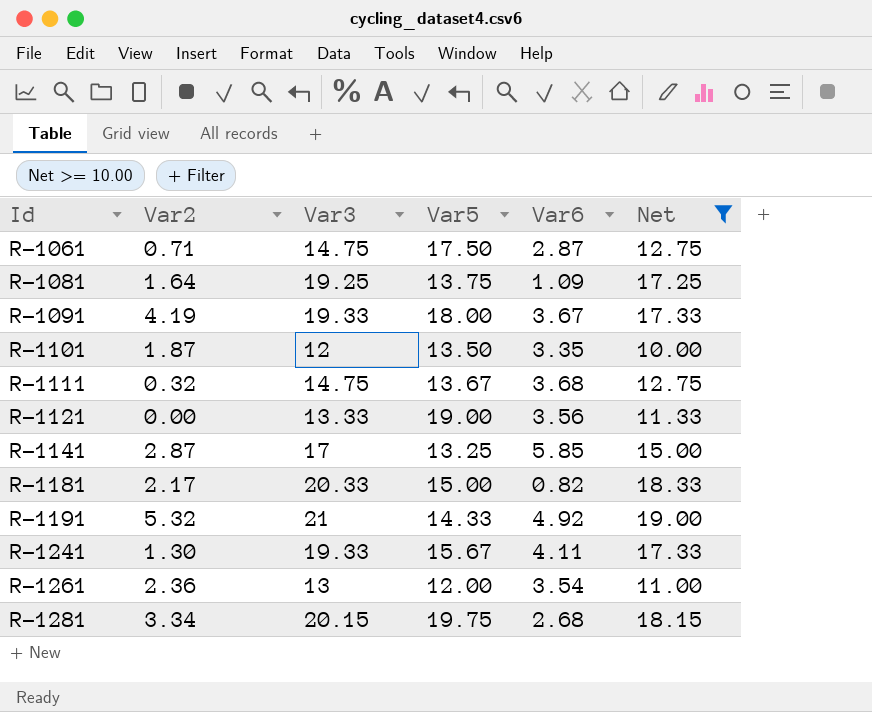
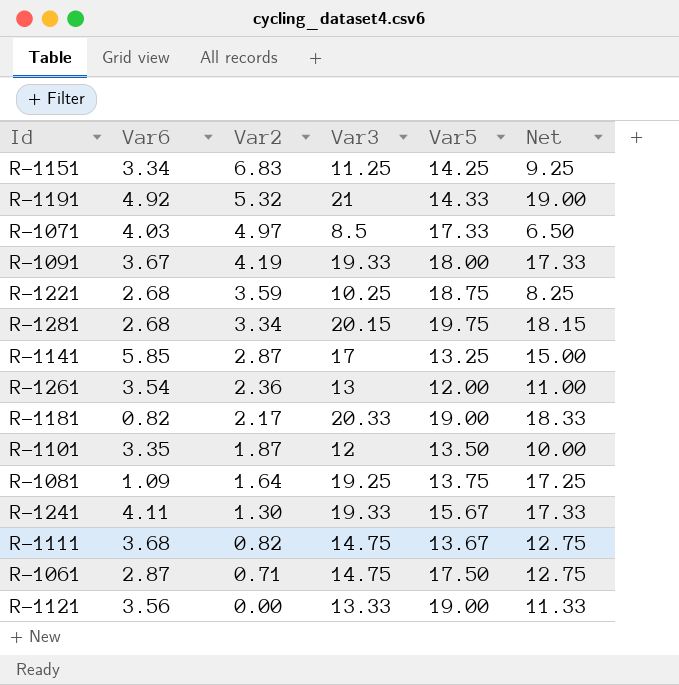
filter: Net >= 10.00 -> none
row order: Id ascending -> Var2 descending
column Var6 | position: 5 -> 2
R-1181 | Var5: 15.00 -> 19.00
R-1111 | Var2: 0.32 -> 0.82

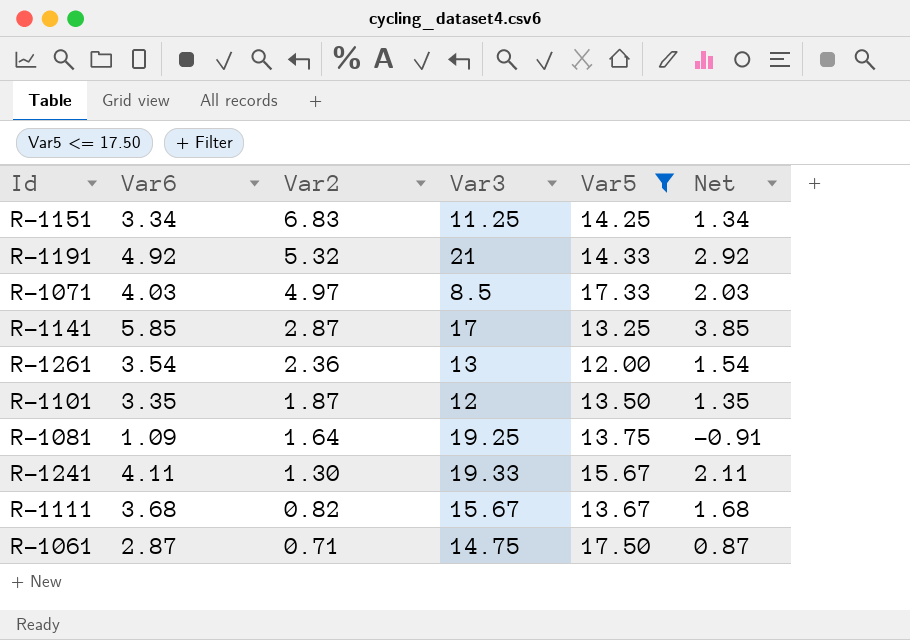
filter: none -> Var5 <= 17.50
column Net | formula: [Var3] - 2 -> [Var6] - 2
R-1111 | Var3: 14.75 -> 15.67

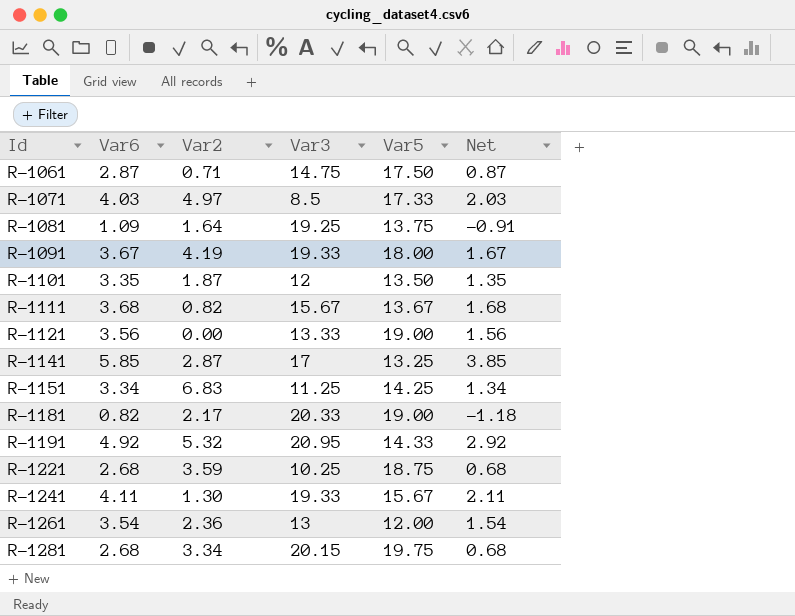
filter: Var5 <= 17.50 -> none
row order: Var2 descending -> Id ascending
R-1191 | Var3: 21 -> 20.95

